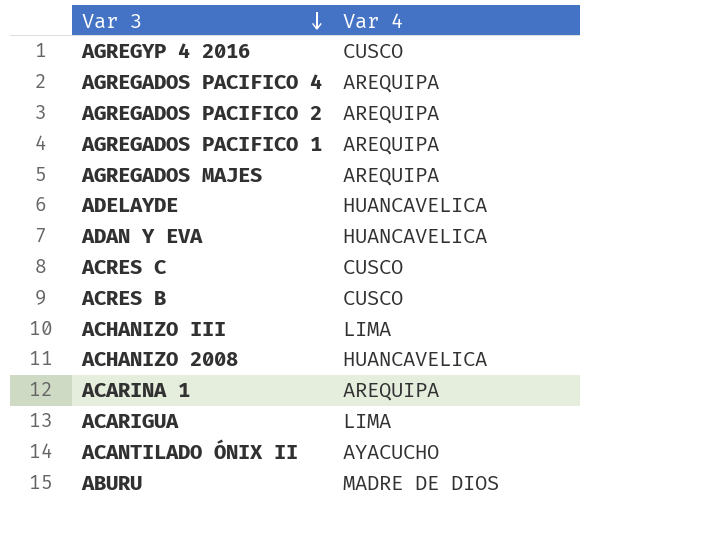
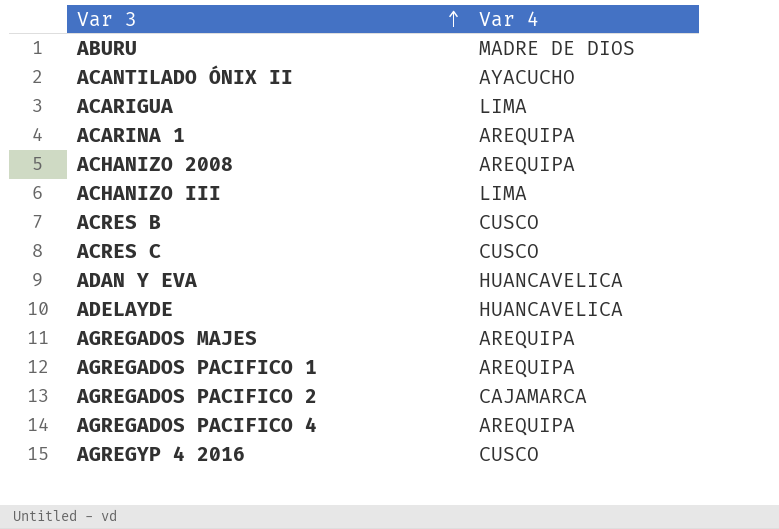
row order: Var 3 descending -> Var 3 ascending
ACHANIZO 2008 | Var 4: HUANCAVELICA -> AREQUIPA
AGREGADOS PACIFICO 2 | Var 4: AREQUIPA -> CAJAMARCA

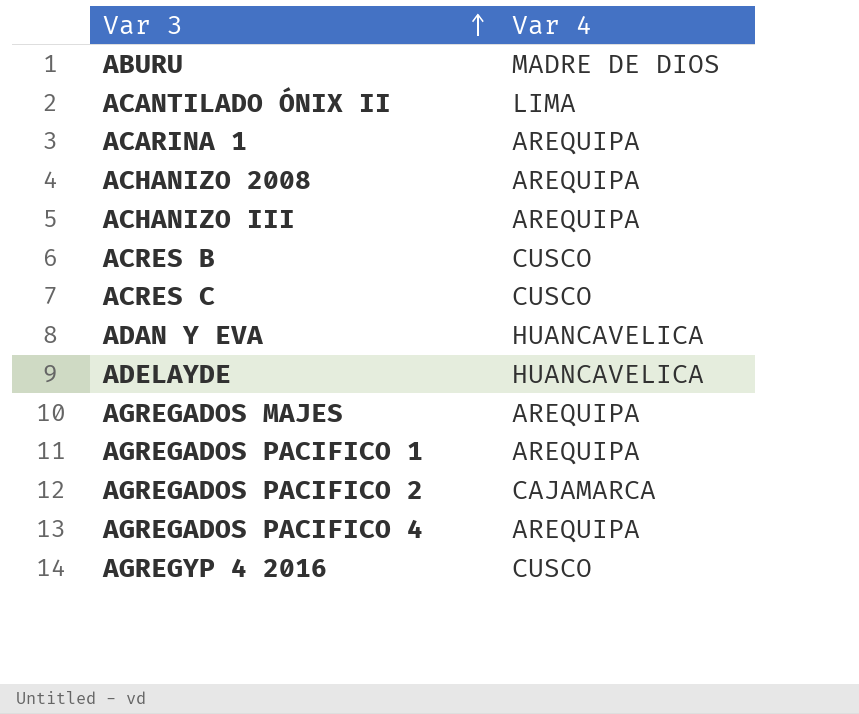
row ACARIGUA: LIMA -> none
ACANTILADO ÓNIX II | Var 4: AYACUCHO -> LIMA
ACHANIZO III | Var 4: LIMA -> AREQUIPA

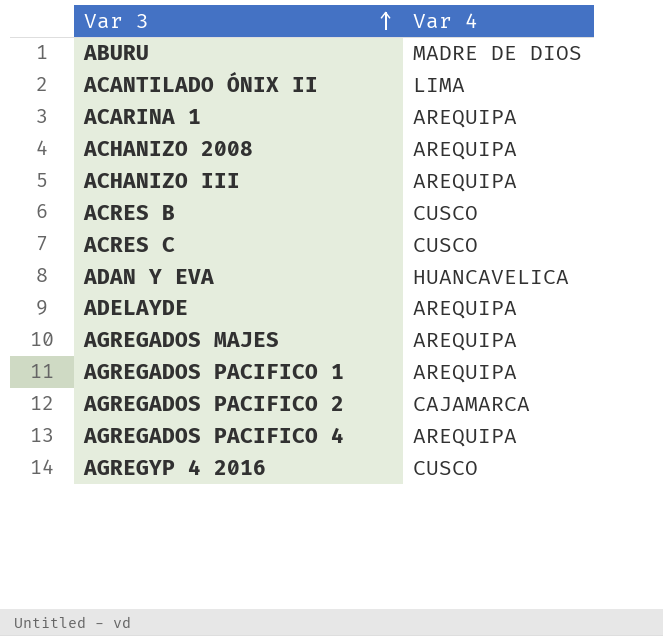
ADELAYDE | Var 4: HUANCAVELICA -> AREQUIPA

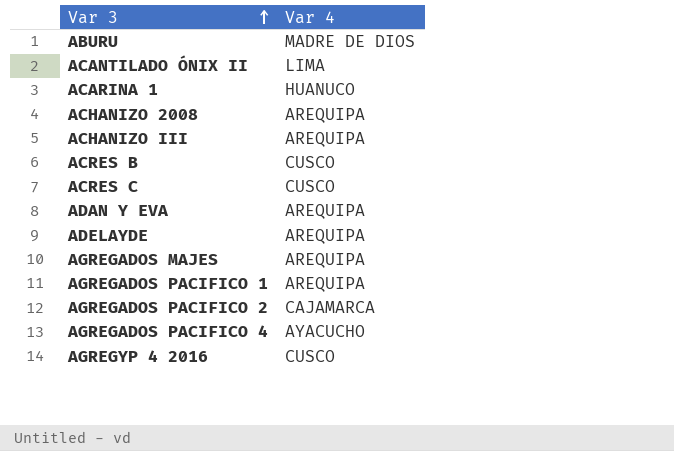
ACARINA 1 | Var 4: AREQUIPA -> HUANUCO
ADAN Y EVA | Var 4: HUANCAVELICA -> AREQUIPA
AGREGADOS PACIFICO 4 | Var 4: AREQUIPA -> AYACUCHO

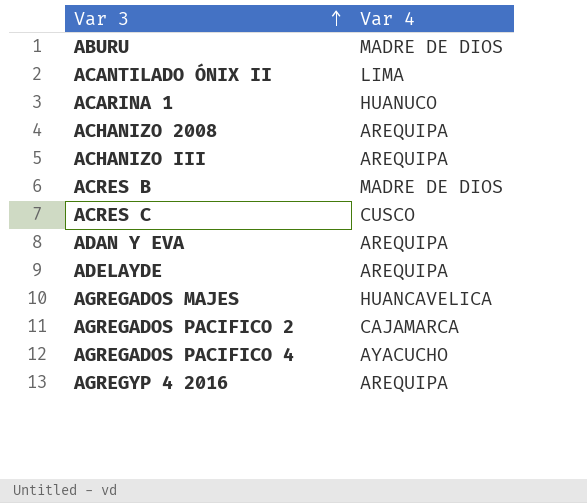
row AGREGADOS PACIFICO 1: AREQUIPA -> none
ACRES B | Var 4: CUSCO -> MADRE DE DIOS
AGREGADOS MAJES | Var 4: AREQUIPA -> HUANCAVELICA
AGREGYP 4 2016 | Var 4: CUSCO -> AREQUIPA

